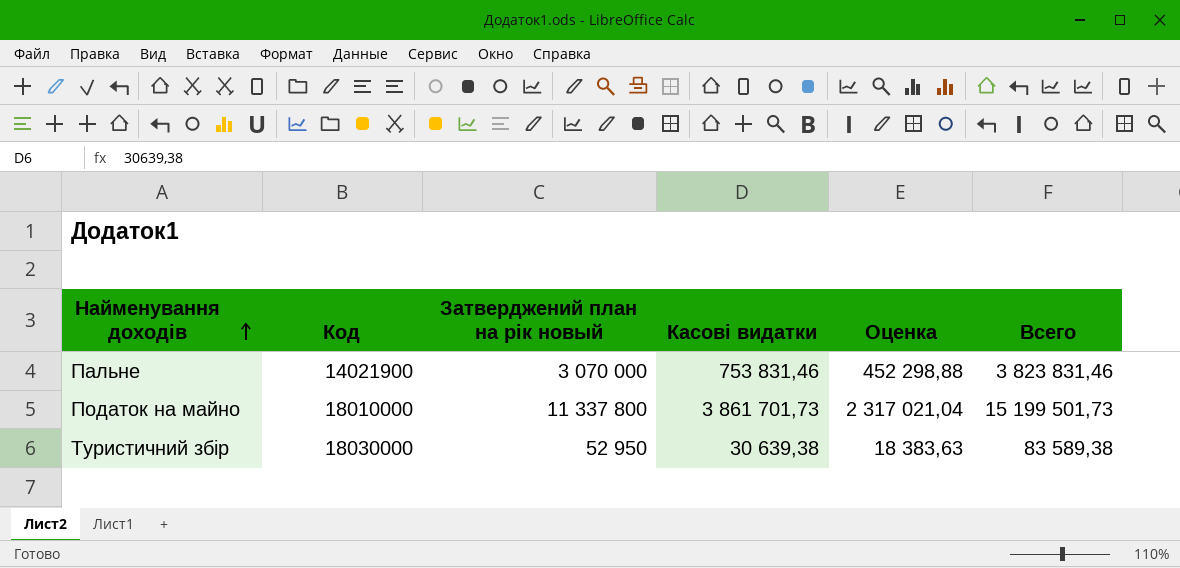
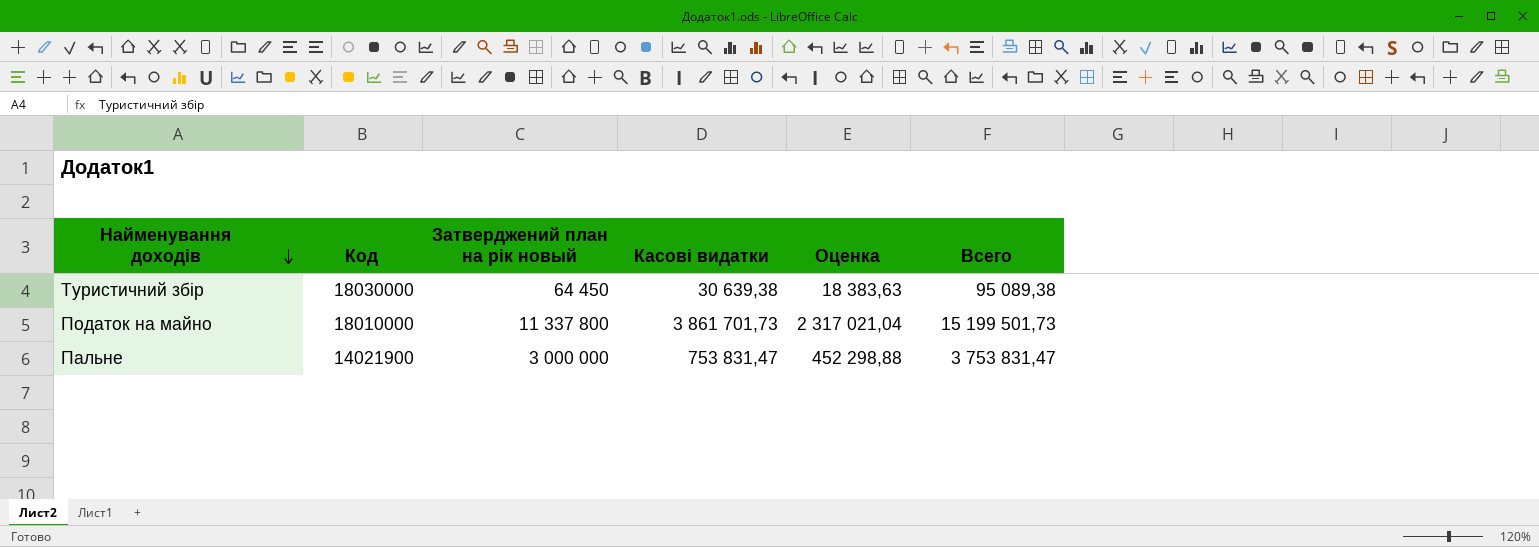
row order: Найменування доходів ascending -> Найменування доходів descending
Туристичний збір | Затверджений план на рік новый: 52 950 -> 64 450
Туристичний збір | Всего: 83 589,38 -> 95 089,38
Пальне | Затверджений план на рік новый: 3 070 000 -> 3 000 000
Пальне | Касові видатки: 753 831,46 -> 753 831,47
Пальне | Всего: 3 823 831,46 -> 3 753 831,47

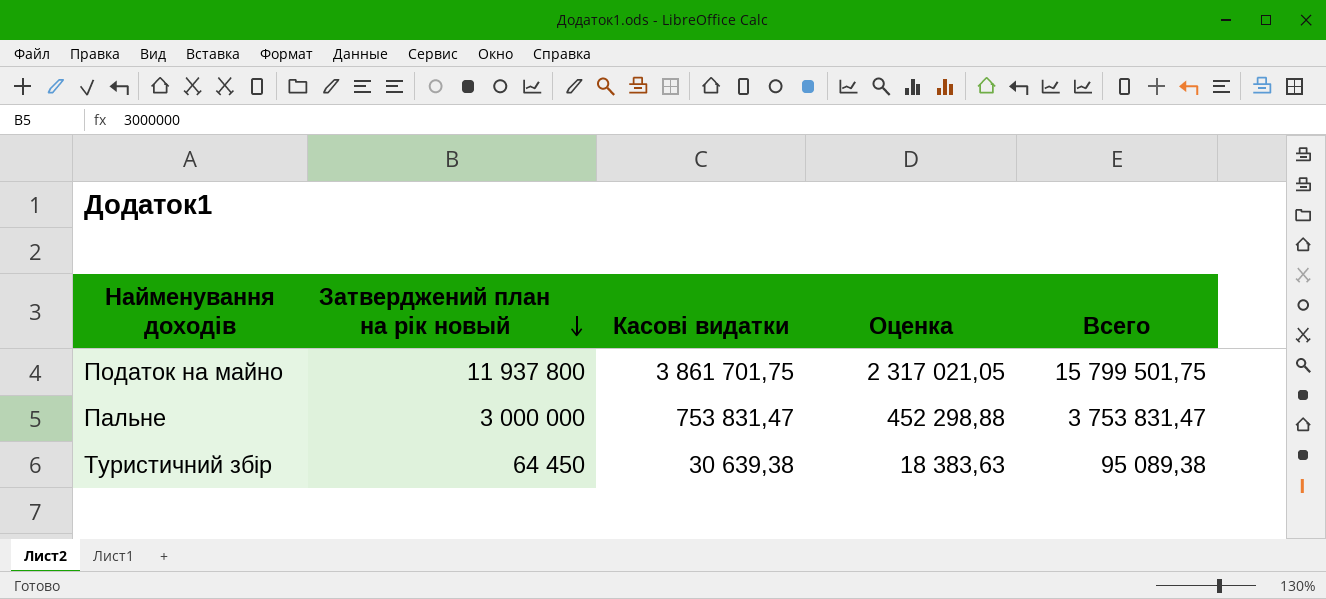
row order: Найменування доходів descending -> Затверджений план на рік новый descending
column Код | position: 2 -> none
Податок на майно | Затверджений план на рік новый: 11 337 800 -> 11 937 800
Податок на майно | Касові видатки: 3 861 701,73 -> 3 861 701,75
Податок на майно | Оценка: 2 317 021,04 -> 2 317 021,05
Податок на майно | Всего: 15 199 501,73 -> 15 799 501,75

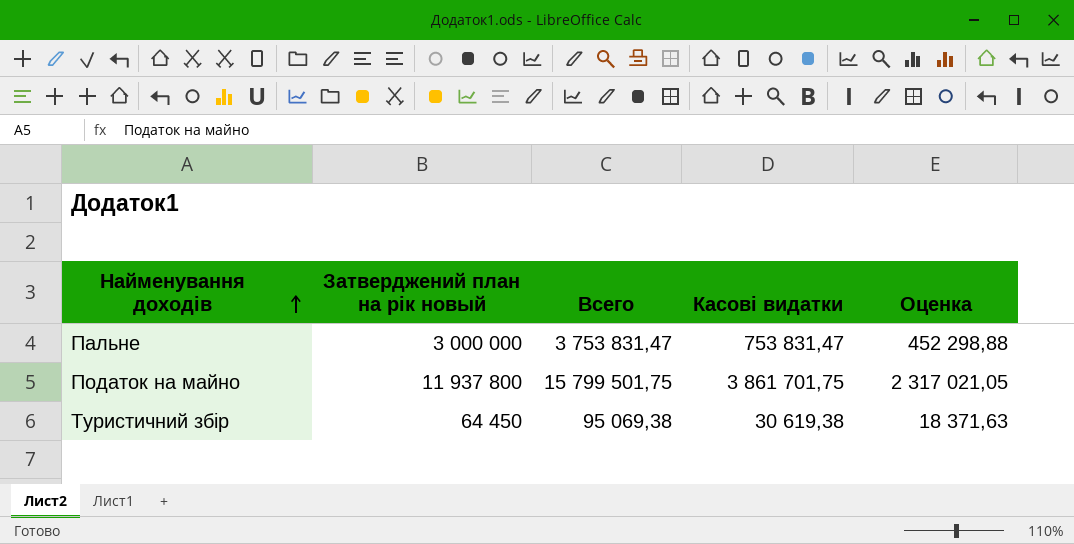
row order: Затверджений план на рік новый descending -> Найменування доходів ascending
column Всего | position: 5 -> 3
Туристичний збір | Всего: 95 089,38 -> 95 069,38
Туристичний збір | Касові видатки: 30 639,38 -> 30 619,38
Туристичний збір | Оценка: 18 383,63 -> 18 371,63

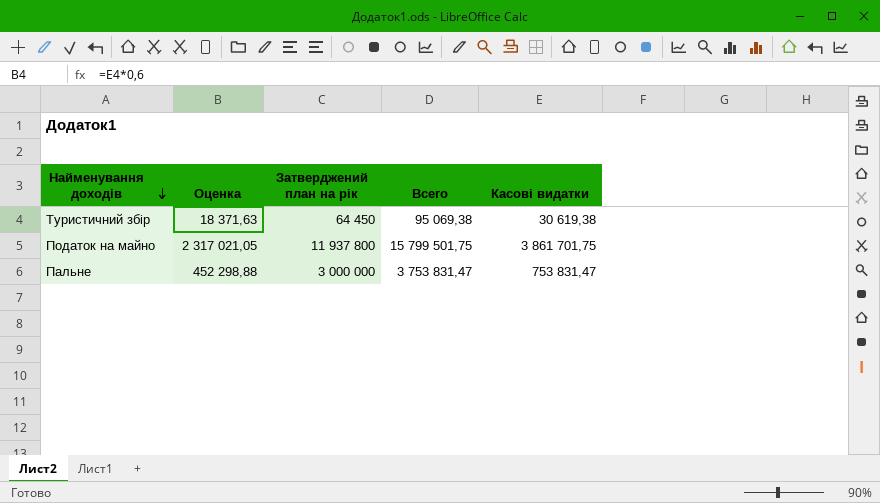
row order: Найменування доходів ascending -> Найменування доходів descending
column Оценка | position: 5 -> 2
column name: Затверджений план на рік новый -> Затверджений план на рік

